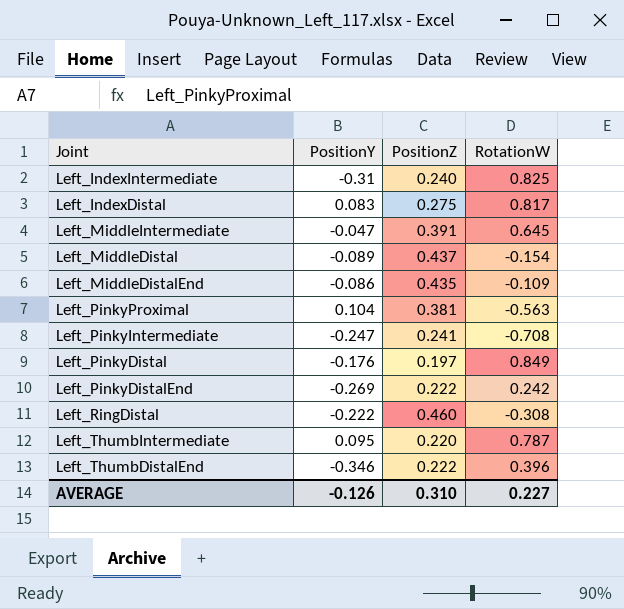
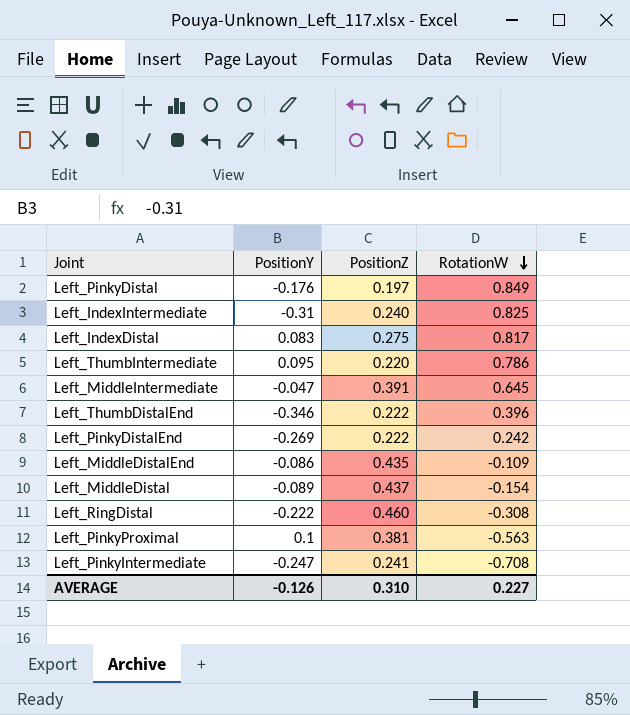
row order: none -> RotationW descending
Left_ThumbIntermediate | RotationW: 0.787 -> 0.786
Left_PinkyProximal | PositionY: 0.104 -> 0.1

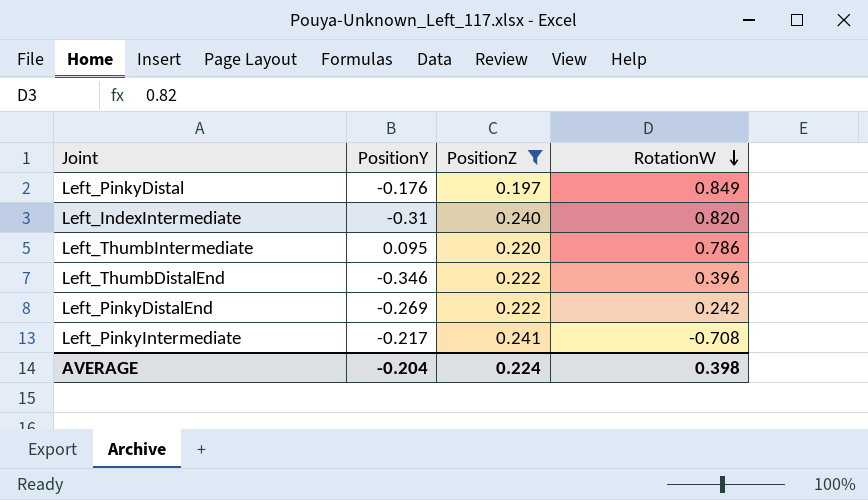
filter: none -> PositionZ <= 0.241
Left_IndexIntermediate | RotationW: 0.825 -> 0.820
Left_PinkyIntermediate | PositionY: -0.247 -> -0.217
AVERAGE | PositionY: -0.126 -> -0.204
AVERAGE | PositionZ: 0.310 -> 0.224
AVERAGE | RotationW: 0.227 -> 0.398

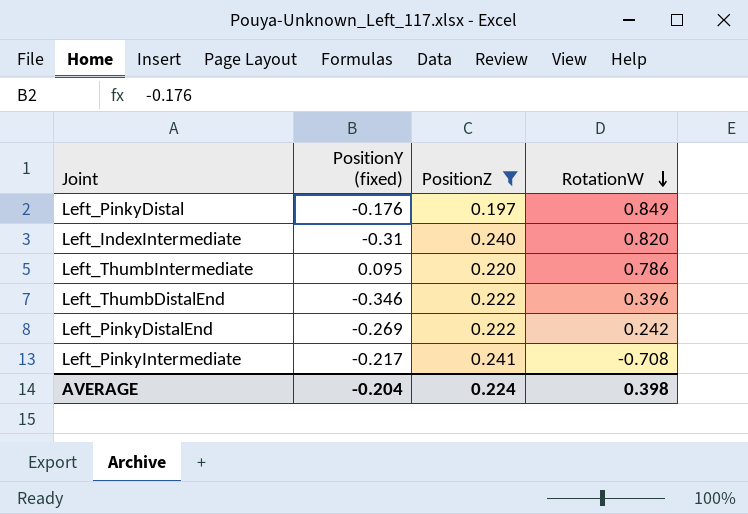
column name: PositionY -> PositionY (fixed)

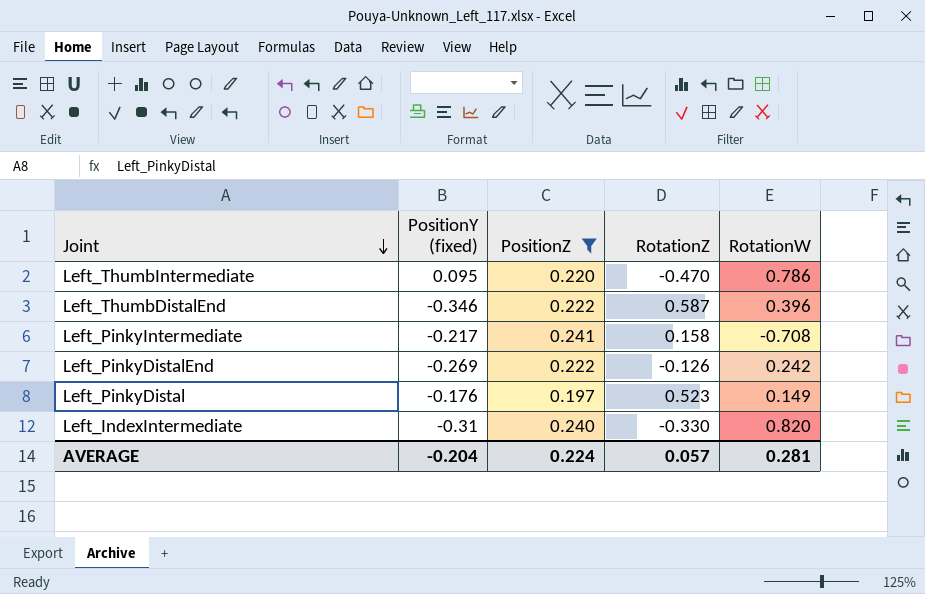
row order: RotationW descending -> Joint descending
column RotationZ | position: none -> 4
Left_PinkyDistal | RotationW: 0.849 -> 0.149
AVERAGE | RotationW: 0.398 -> 0.281

